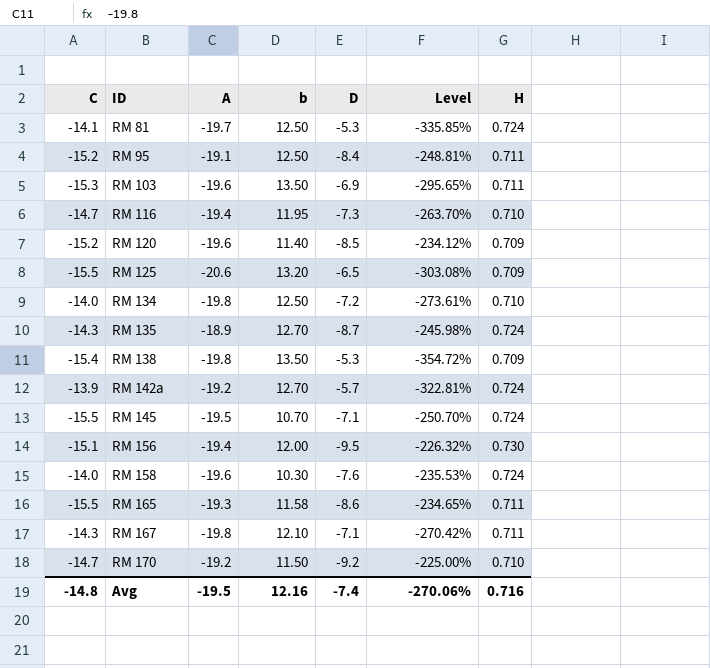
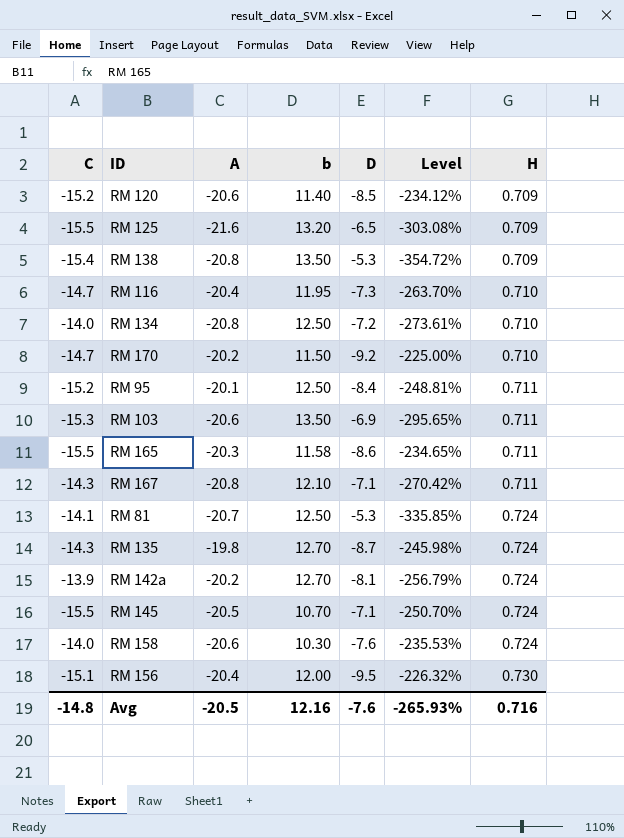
row order: ID ascending -> H ascending
RM 120 | A: -19.6 -> -20.6
RM 125 | A: -20.6 -> -21.6
RM 138 | A: -19.8 -> -20.8
RM 116 | A: -19.4 -> -20.4
RM 134 | A: -19.8 -> -20.8
RM 170 | A: -19.2 -> -20.2
RM 95 | A: -19.1 -> -20.1
RM 103 | A: -19.6 -> -20.6
RM 165 | A: -19.3 -> -20.3
RM 167 | A: -19.8 -> -20.8
RM 81 | A: -19.7 -> -20.7
RM 135 | A: -18.9 -> -19.8
RM 142a | A: -19.2 -> -20.2
RM 142a | D: -5.7 -> -8.1
RM 142a | Level: -322.81% -> -256.79%
RM 145 | A: -19.5 -> -20.5
RM 158 | A: -19.6 -> -20.6
RM 156 | A: -19.4 -> -20.4
Avg | A: -19.5 -> -20.5
Avg | D: -7.4 -> -7.6
Avg | Level: -270.06% -> -265.93%

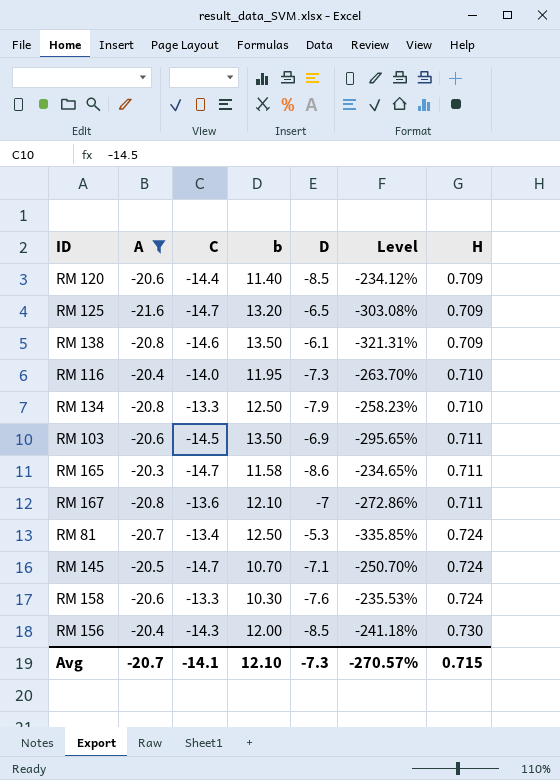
filter: none -> A <= -20.3
column C | position: 1 -> 3
RM 120 | C: -15.2 -> -14.4
RM 125 | C: -15.5 -> -14.7
RM 138 | C: -15.4 -> -14.6
RM 138 | D: -5.3 -> -6.1
RM 138 | Level: -354.72% -> -321.31%
RM 116 | C: -14.7 -> -14.0
RM 134 | C: -14.0 -> -13.3
RM 134 | D: -7.2 -> -7.9
RM 134 | Level: -273.61% -> -258.23%
RM 103 | C: -15.3 -> -14.5
RM 165 | C: -15.5 -> -14.7
RM 167 | C: -14.3 -> -13.6
RM 167 | D: -7.1 -> -7
RM 167 | Level: -270.42% -> -272.86%
RM 81 | C: -14.1 -> -13.4
RM 145 | C: -15.5 -> -14.7
RM 158 | C: -14.0 -> -13.3
RM 156 | C: -15.1 -> -14.3
RM 156 | D: -9.5 -> -8.5
RM 156 | Level: -226.32% -> -241.18%
Avg | A: -20.5 -> -20.7
Avg | C: -14.8 -> -14.1
Avg | b: 12.16 -> 12.10
Avg | D: -7.6 -> -7.3
Avg | Level: -265.93% -> -270.57%
Avg | H: 0.716 -> 0.715

